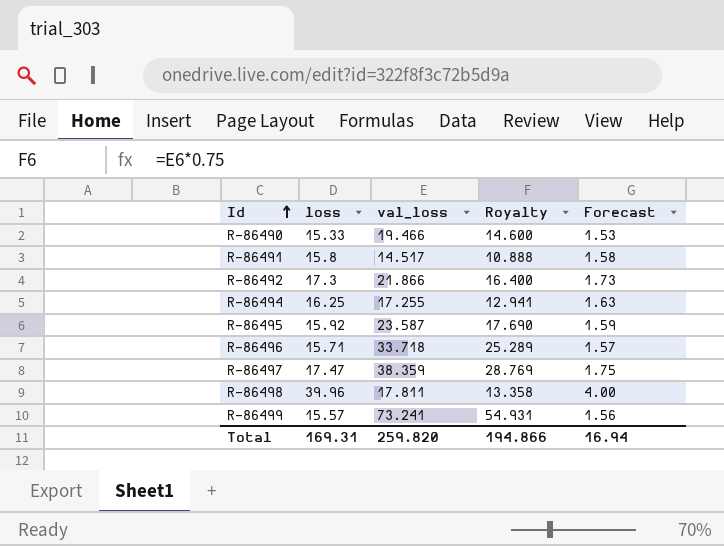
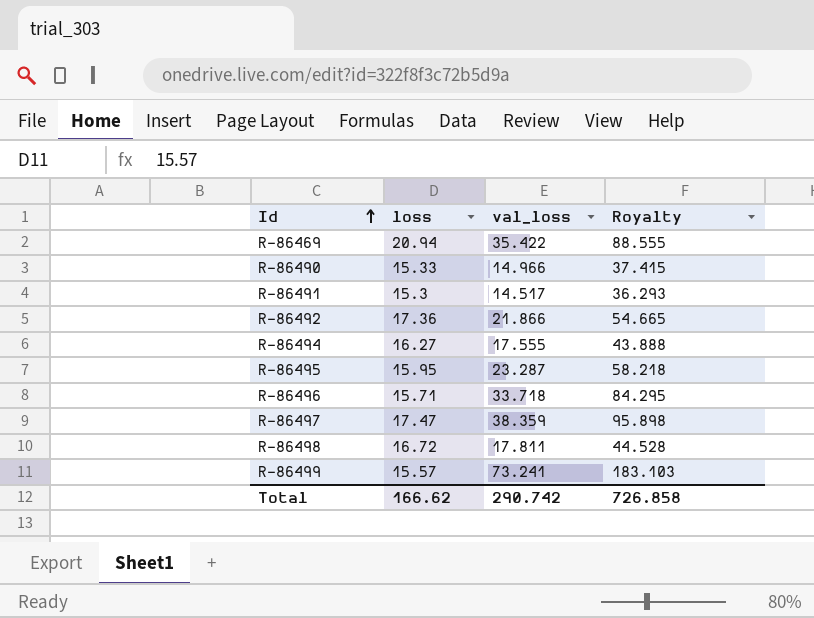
column Forecast | formula: [loss] * 0.1 -> none
column Royalty | formula: [val_loss] * 0.75 -> [val_loss] * 2.5
row R-86469: none -> 20.94 | 35.422 | 88.555
R-86490 | val_loss: 19.466 -> 14.966
R-86491 | loss: 15.8 -> 15.3
R-86492 | loss: 17.3 -> 17.36
R-86494 | loss: 16.25 -> 16.27
R-86494 | val_loss: 17.255 -> 17.555
R-86495 | loss: 15.92 -> 15.95
R-86495 | val_loss: 23.587 -> 23.287
R-86498 | loss: 39.96 -> 16.72
Total | loss: 169.31 -> 166.62
Total | val_loss: 259.820 -> 290.742
Total | Royalty: 194.866 -> 726.858

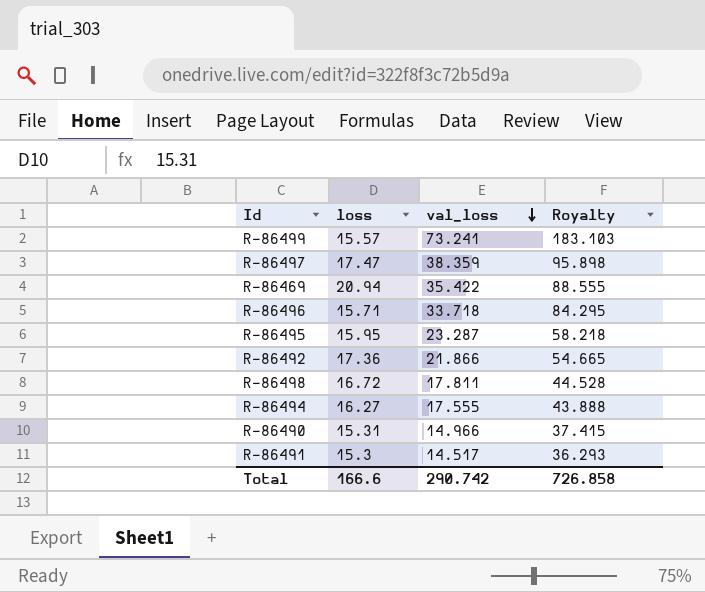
row order: Id ascending -> val_loss descending
R-86490 | loss: 15.33 -> 15.31
Total | loss: 166.62 -> 166.6

